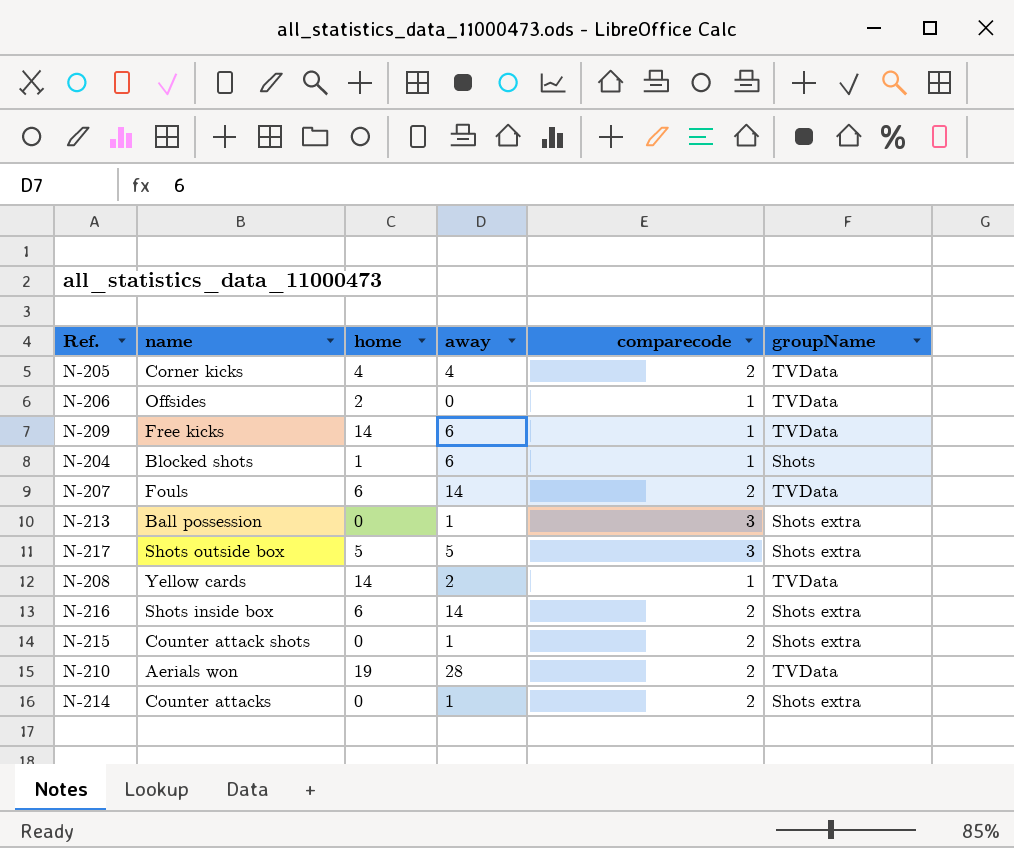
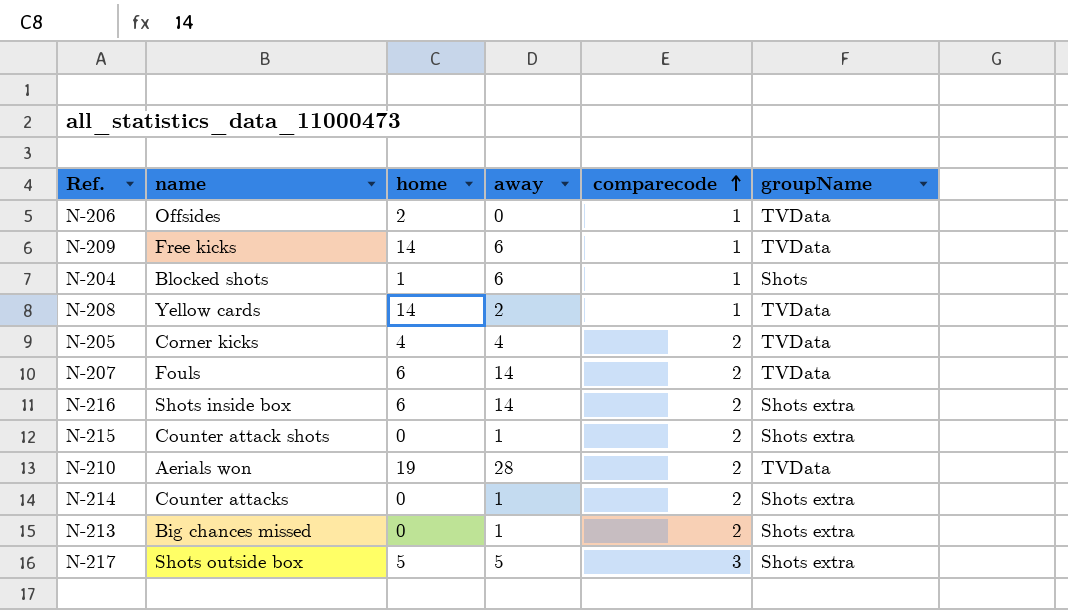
row order: none -> comparecode ascending
N-213 | name: Ball possession -> Big chances missed
N-213 | comparecode: 3 -> 2

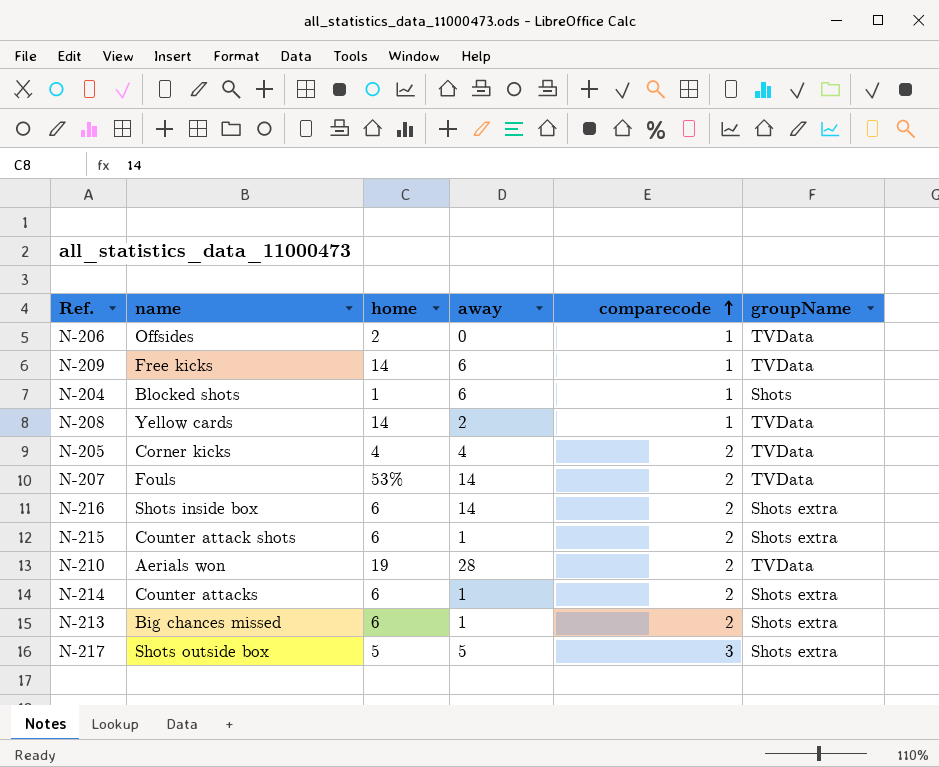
N-207 | home: 6 -> 53%
N-215 | home: 0 -> 6
N-214 | home: 0 -> 6
N-213 | home: 0 -> 6

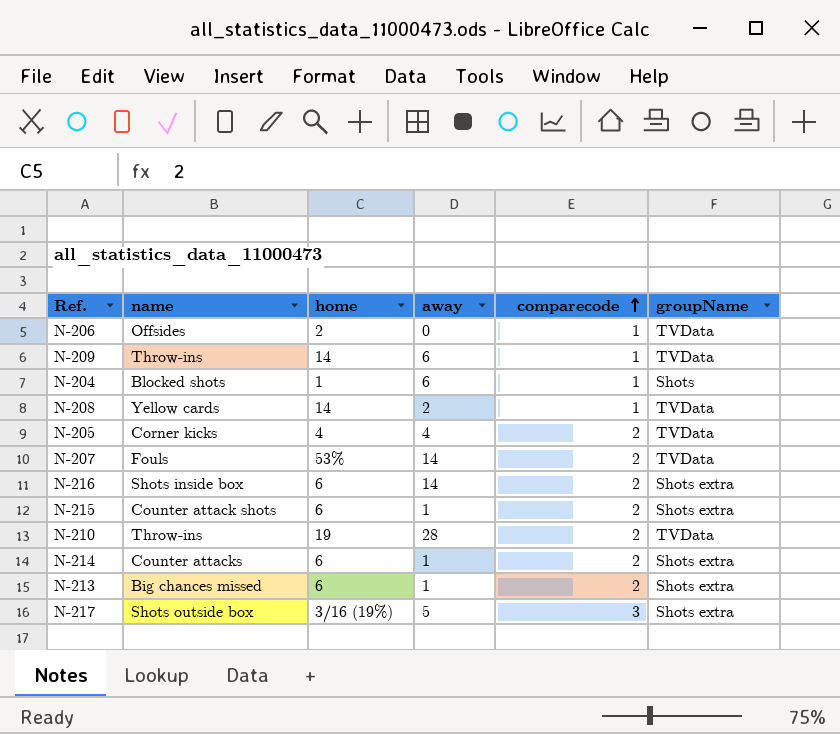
N-209 | name: Free kicks -> Throw-ins
N-210 | name: Aerials won -> Throw-ins
N-217 | home: 5 -> 3/16 (19%)

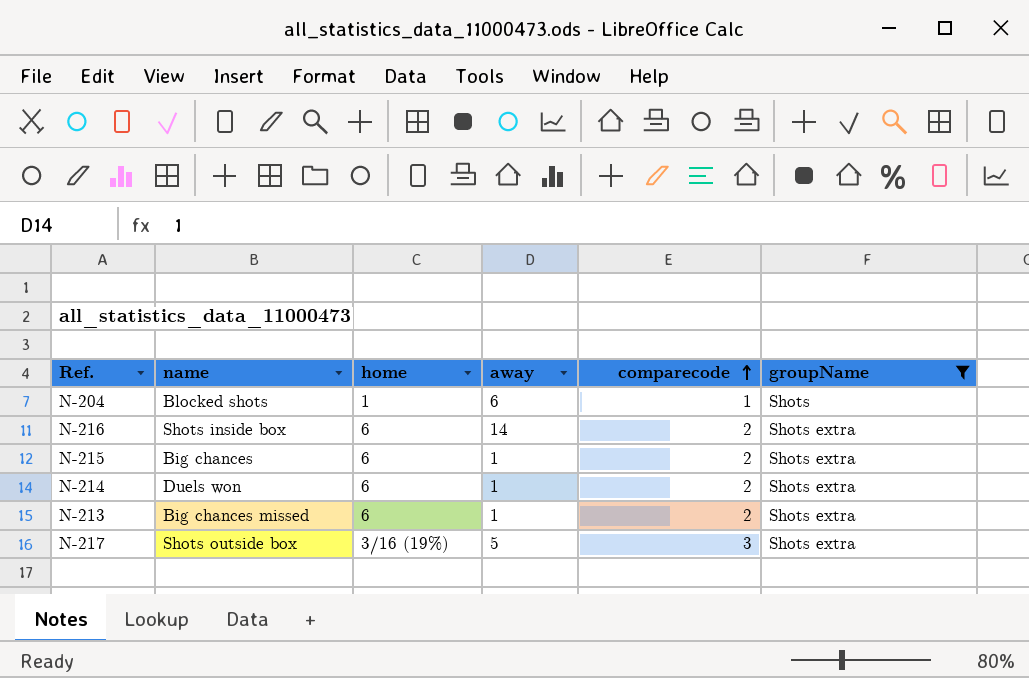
filter: none -> groupName != TVData
N-215 | name: Counter attack shots -> Big chances
N-214 | name: Counter attacks -> Duels won

